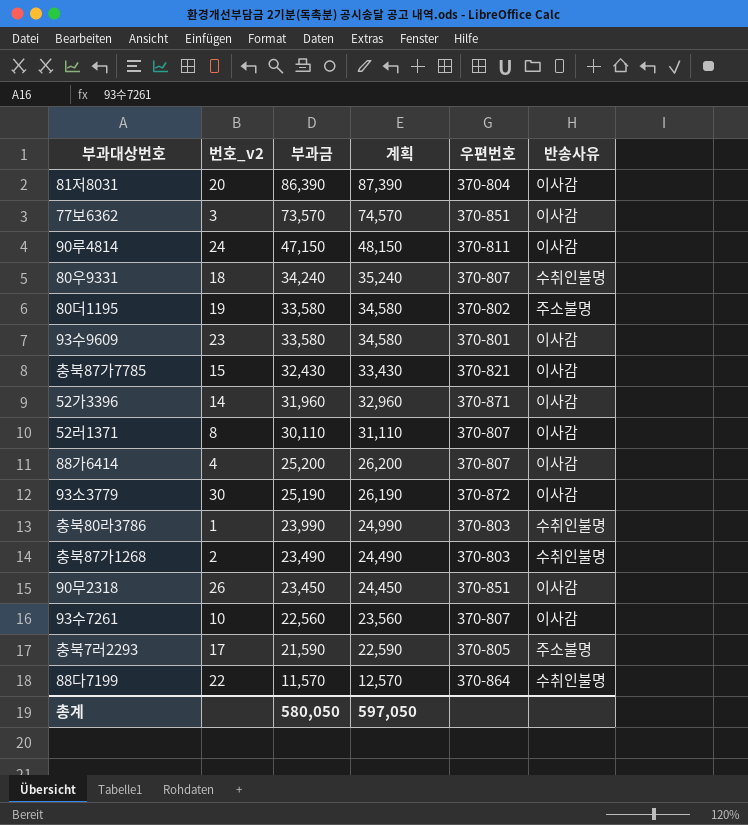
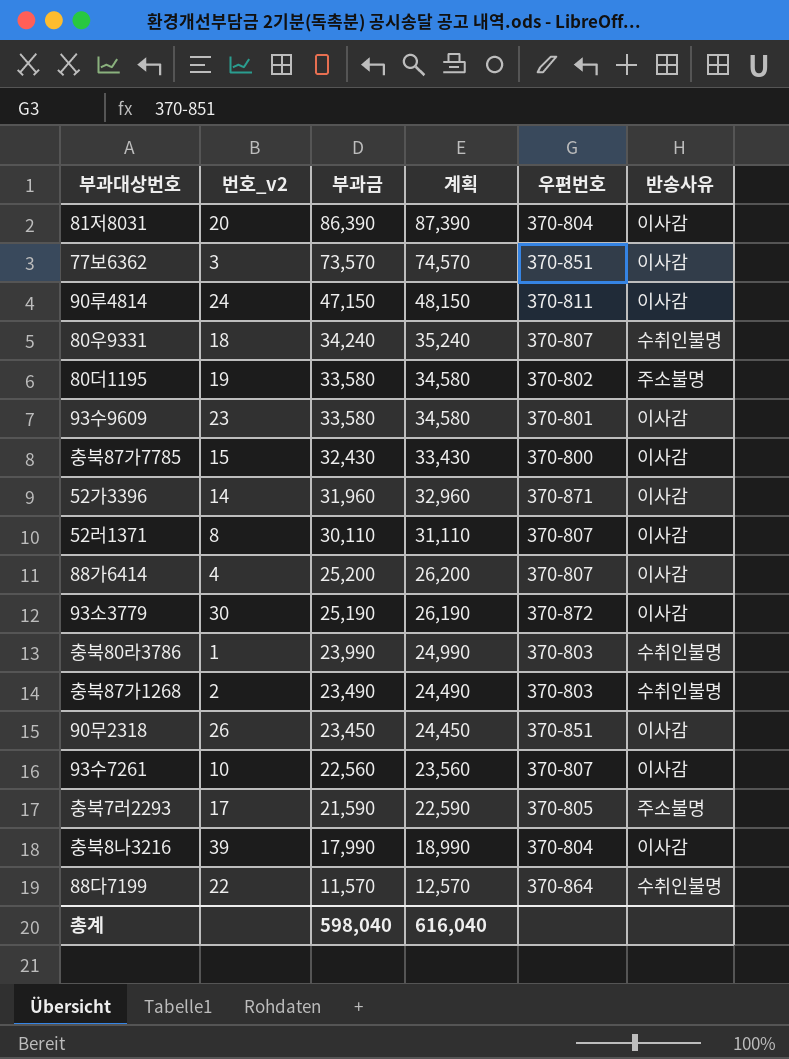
충북87가7785 | 우편번호: 370-821 -> 370-800
row 충북8나3216: none -> 39 | 17,990 | 18,990 | 370-804 | 이사감
총계 | 부과금: 580,050 -> 598,040
총계 | 계획: 597,050 -> 616,040

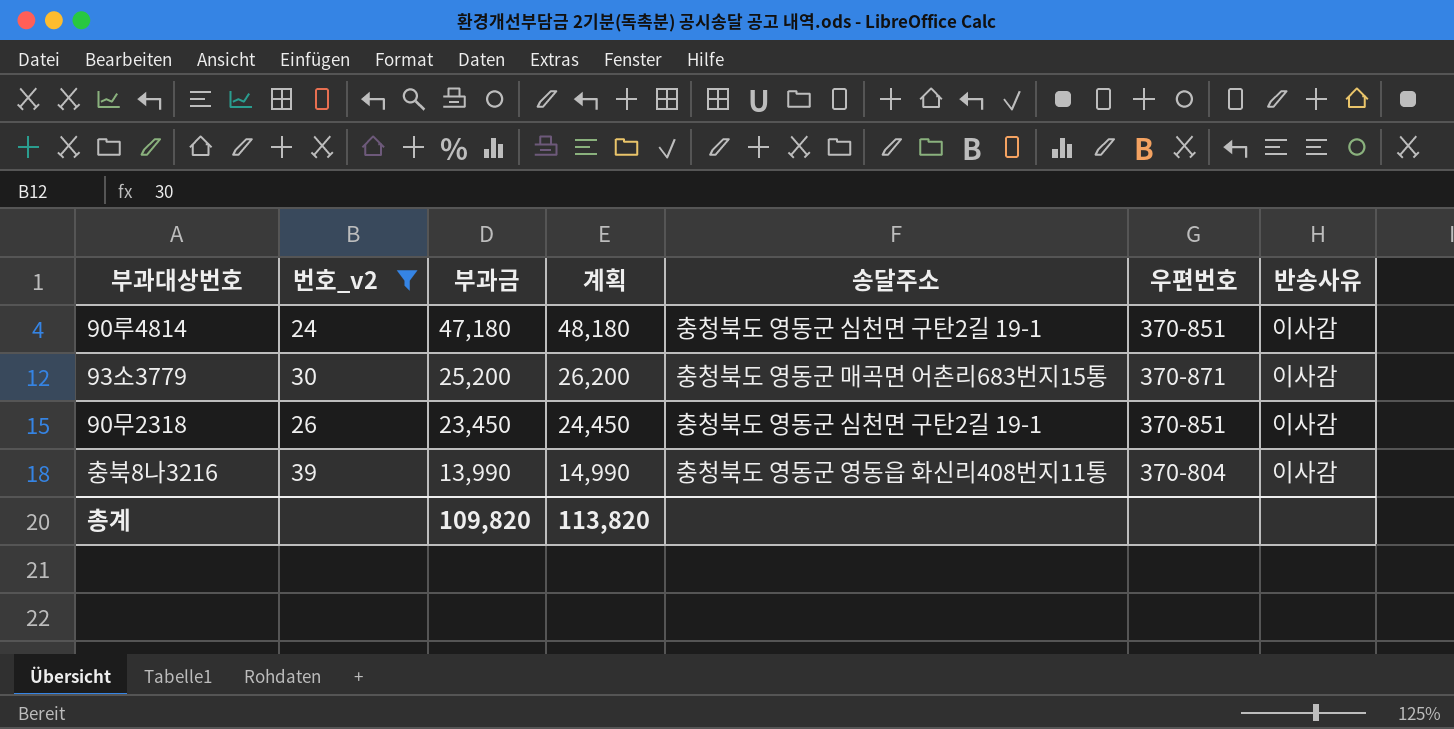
filter: none -> 번호_v2 >= 24
column 송달주소 | position: none -> 5
90루4814 | 부과금: 47,150 -> 47,180
90루4814 | 계획: 48,150 -> 48,180
90루4814 | 우편번호: 370-811 -> 370-851
93소3779 | 부과금: 25,190 -> 25,200
93소3779 | 계획: 26,190 -> 26,200
93소3779 | 우편번호: 370-872 -> 370-871
충북8나3216 | 부과금: 17,990 -> 13,990
충북8나3216 | 계획: 18,990 -> 14,990
총계 | 부과금: 598,040 -> 109,820
총계 | 계획: 616,040 -> 113,820

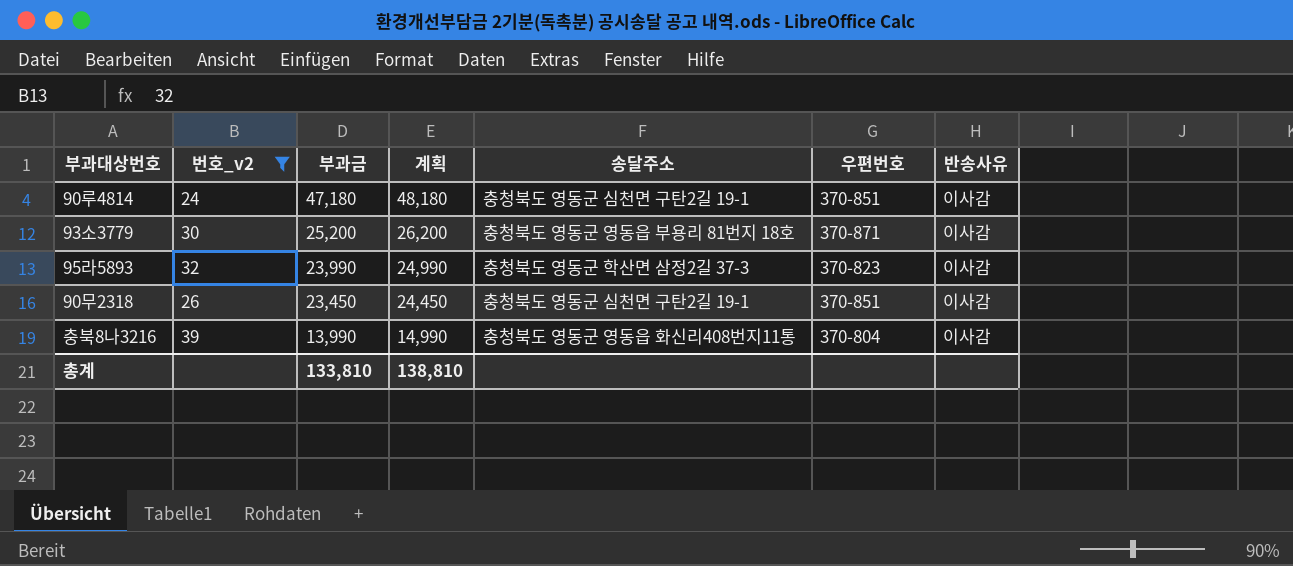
93소3779 | 송달주소: 충청북도 영동군 매곡면 어촌리683번지15통 -> 충청북도 영동군 영동읍 부용리 81번지 18호
row 95라5893: none -> 32 | 23,990 | 24,990 | 충청북도 영동군 학산면 삼정2길 37-3 | 370-823 | 이사감
총계 | 부과금: 109,820 -> 133,810
총계 | 계획: 113,820 -> 138,810

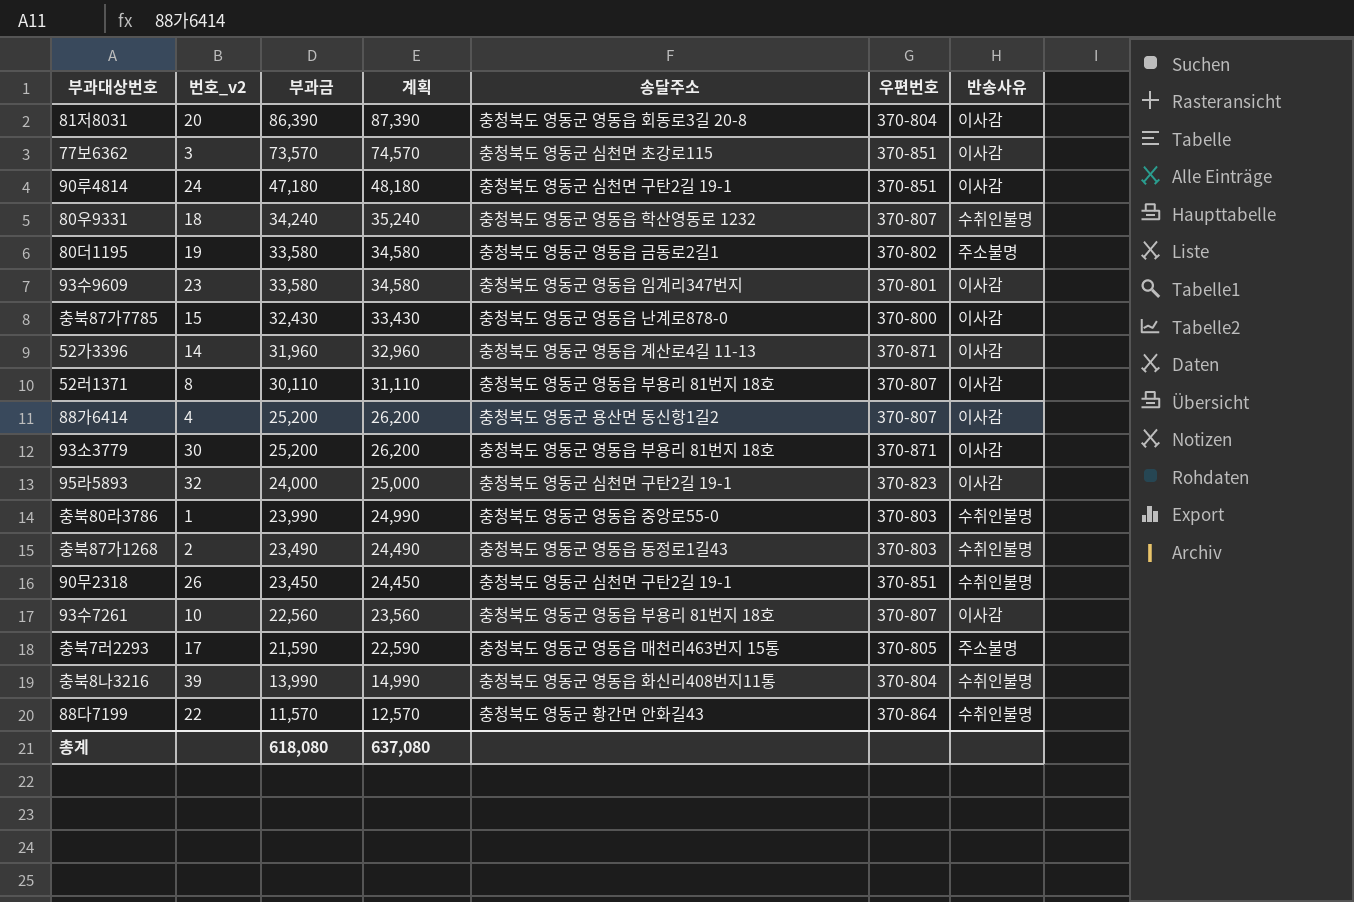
filter: 번호_v2 >= 24 -> none
95라5893 | 부과금: 23,990 -> 24,000
95라5893 | 계획: 24,990 -> 25,000
95라5893 | 송달주소: 충청북도 영동군 학산면 삼정2길 37-3 -> 충청북도 영동군 심천면 구탄2길 19-1
90무2318 | 반송사유: 이사감 -> 수취인불명
충북8나3216 | 반송사유: 이사감 -> 수취인불명
총계 | 부과금: 133,810 -> 618,080
총계 | 계획: 138,810 -> 637,080

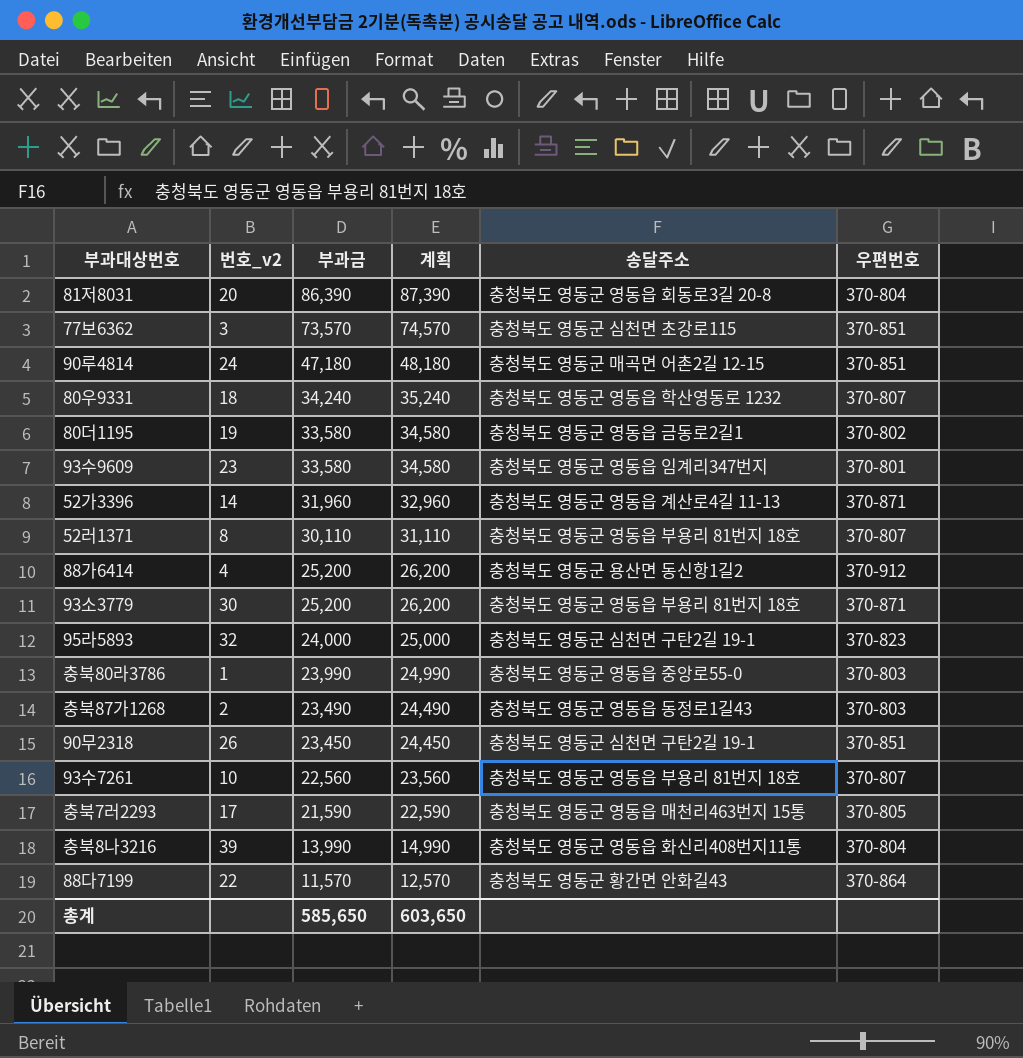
column 반송사유 | position: 7 -> none
row 충북87가7785: 15 | 32,430 | 33,430 | 충청북도 영동군 영동읍 난계로878-0 | 370-800 | 이사감 -> none
90루4814 | 송달주소: 충청북도 영동군 심천면 구탄2길 19-1 -> 충청북도 영동군 매곡면 어촌2길 12-15
88가6414 | 우편번호: 370-807 -> 370-912
총계 | 부과금: 618,080 -> 585,650
총계 | 계획: 637,080 -> 603,650

